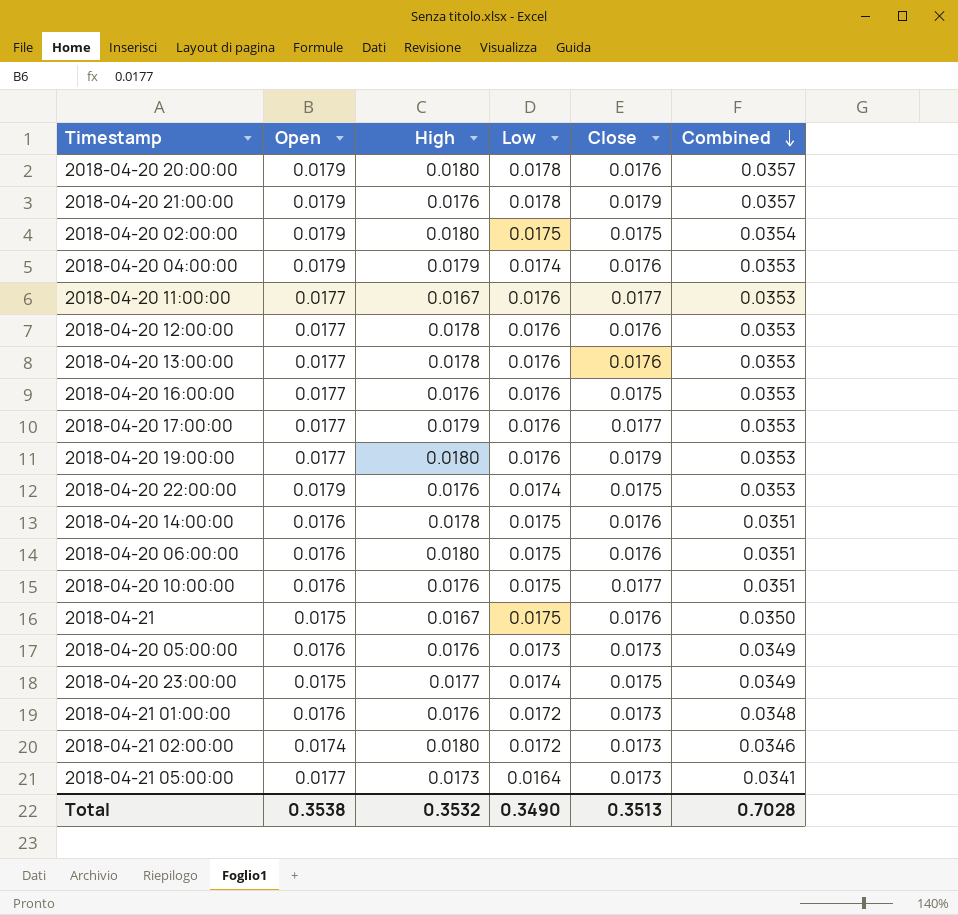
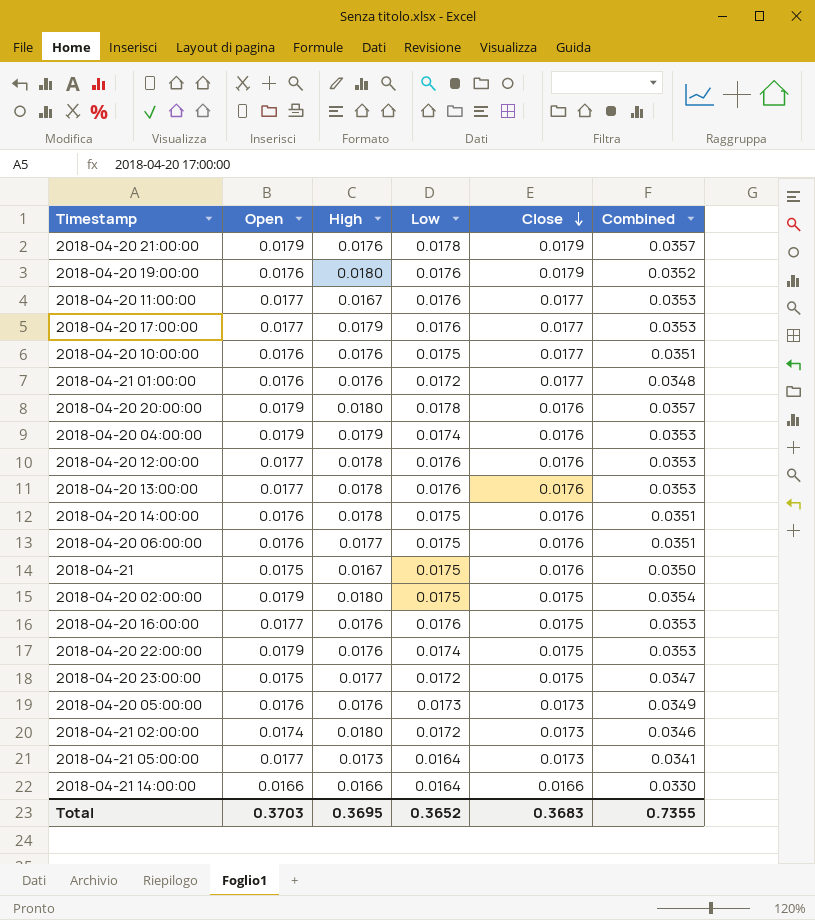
row order: Combined descending -> Close descending
2018-04-20 19:00:00 | Open: 0.0177 -> 0.0176
2018-04-20 19:00:00 | Combined: 0.0353 -> 0.0352
2018-04-21 01:00:00 | Close: 0.0173 -> 0.0177
2018-04-20 06:00:00 | High: 0.0180 -> 0.0177
2018-04-20 23:00:00 | Low: 0.0174 -> 0.0172
2018-04-20 23:00:00 | Combined: 0.0349 -> 0.0347
row 2018-04-21 14:00:00: none -> 0.0166 | 0.0166 | 0.0164 | 0.0166 | 0.0330
Total | Open: 0.3538 -> 0.3703
Total | High: 0.3532 -> 0.3695
Total | Low: 0.3490 -> 0.3652
Total | Close: 0.3513 -> 0.3683
Total | Combined: 0.7028 -> 0.7355

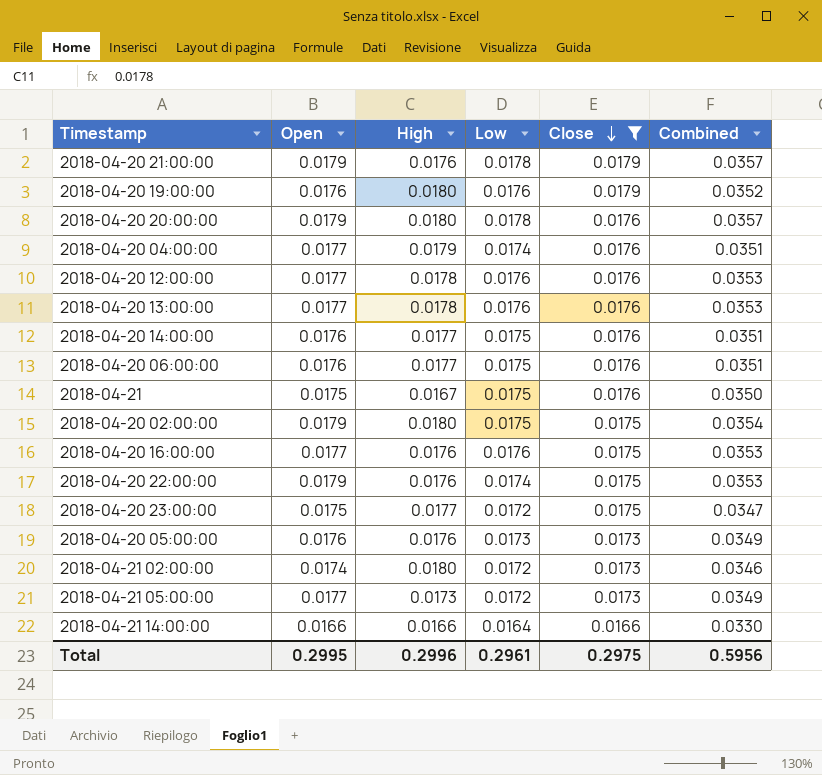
filter: none -> Close != 0.0177
2018-04-20 04:00:00 | Open: 0.0179 -> 0.0177
2018-04-20 04:00:00 | Combined: 0.0353 -> 0.0351
2018-04-20 14:00:00 | High: 0.0178 -> 0.0177
2018-04-21 05:00:00 | Low: 0.0164 -> 0.0172
2018-04-21 05:00:00 | Combined: 0.0341 -> 0.0349
Total | Open: 0.3703 -> 0.2995
Total | High: 0.3695 -> 0.2996
Total | Low: 0.3652 -> 0.2961
Total | Close: 0.3683 -> 0.2975
Total | Combined: 0.7355 -> 0.5956

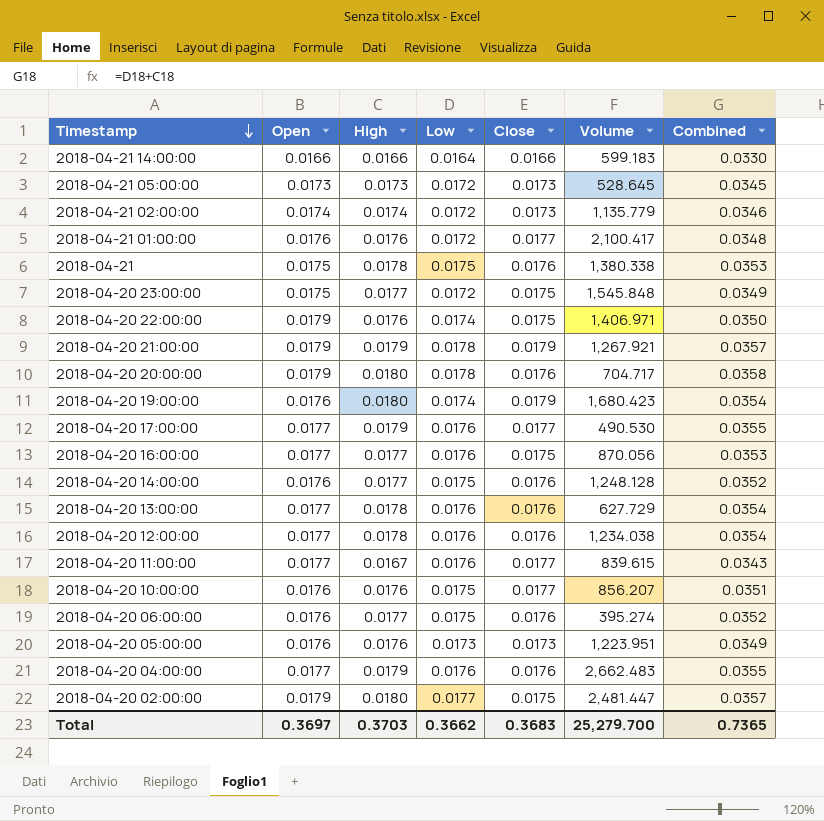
filter: Close != 0.0177 -> none
row order: Close descending -> Timestamp descending
column Volume | position: none -> 6
column Combined | formula: [Open] + [Low] -> [High] + [Low]
2018-04-21 05:00:00 | Open: 0.0177 -> 0.0173
2018-04-21 02:00:00 | High: 0.0180 -> 0.0174
2018-04-21 | High: 0.0167 -> 0.0178
2018-04-20 21:00:00 | High: 0.0176 -> 0.0179
2018-04-20 19:00:00 | Low: 0.0176 -> 0.0174
2018-04-20 16:00:00 | High: 0.0176 -> 0.0177
2018-04-20 04:00:00 | Low: 0.0174 -> 0.0176
2018-04-20 02:00:00 | Low: 0.0175 -> 0.0177
Total | Open: 0.2995 -> 0.3697
Total | High: 0.2996 -> 0.3703
Total | Low: 0.2961 -> 0.3662
Total | Close: 0.2975 -> 0.3683
Total | Combined: 0.5956 -> 0.7365

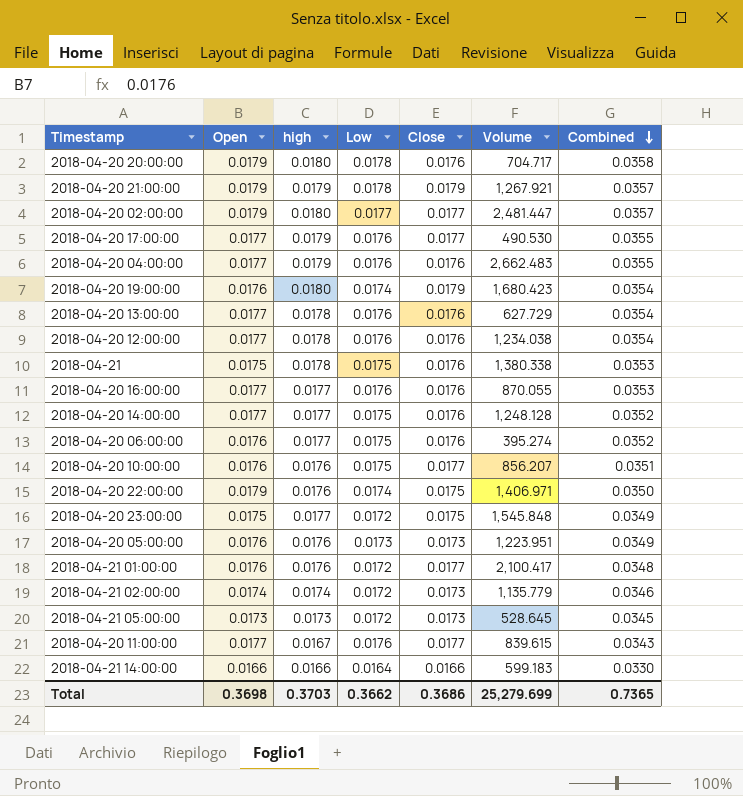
row order: Timestamp descending -> Combined descending
column name: High -> high
2018-04-20 02:00:00 | Close: 0.0175 -> 0.0177
2018-04-20 16:00:00 | Close: 0.0175 -> 0.0176
2018-04-20 16:00:00 | Volume: 870.056 -> 870.055
2018-04-20 14:00:00 | Open: 0.0176 -> 0.0177
Total | Open: 0.3697 -> 0.3698
Total | Close: 0.3683 -> 0.3686
Total | Volume: 25,279.700 -> 25,279.699

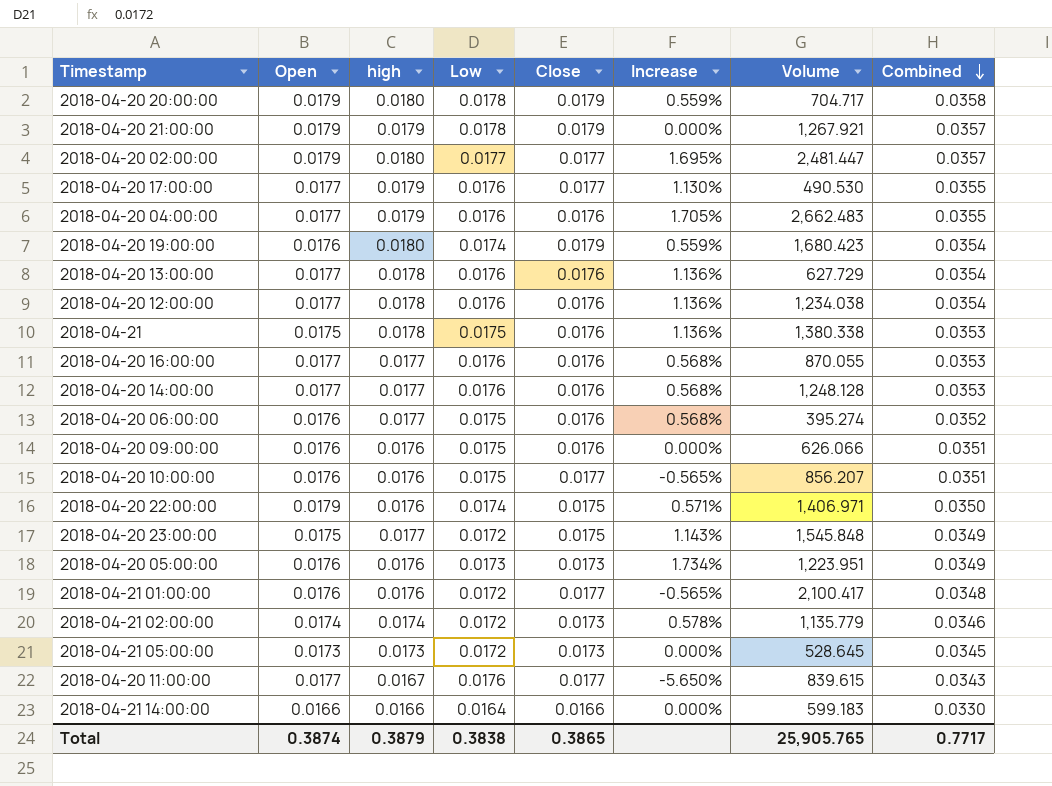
column Increase | formula: none -> ([high] - [Close]) / [Close]
2018-04-20 20:00:00 | Close: 0.0176 -> 0.0179
2018-04-20 14:00:00 | Low: 0.0175 -> 0.0176
2018-04-20 14:00:00 | Combined: 0.0352 -> 0.0353
row 2018-04-20 09:00:00: none -> 0.0176 | 0.0176 | 0.0175 | 0.0176 | 0.000% | 626.066 | 0.0351
Total | Open: 0.3698 -> 0.3874
Total | high: 0.3703 -> 0.3879
Total | Low: 0.3662 -> 0.3838
Total | Close: 0.3686 -> 0.3865
Total | Volume: 25,279.699 -> 25,905.765
Total | Combined: 0.7365 -> 0.7717

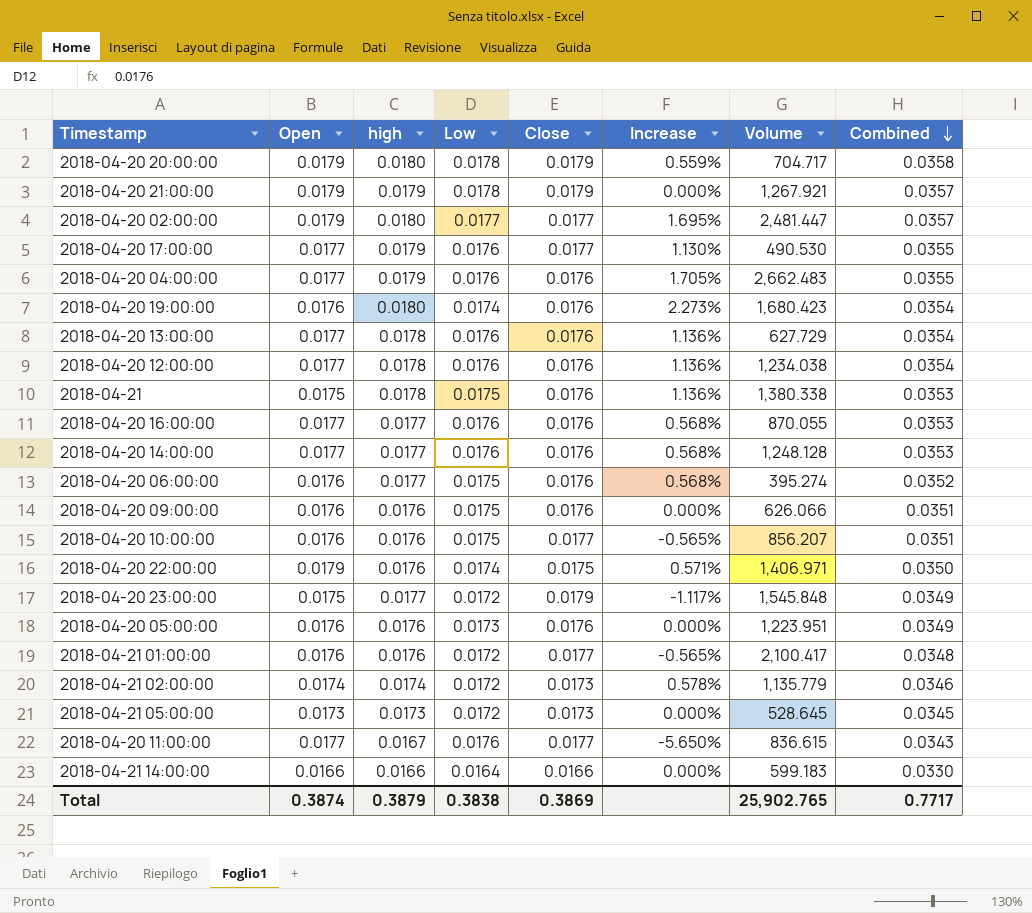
2018-04-20 19:00:00 | Close: 0.0179 -> 0.0176
2018-04-20 19:00:00 | Increase: 0.559% -> 2.273%
2018-04-20 23:00:00 | Close: 0.0175 -> 0.0179
2018-04-20 23:00:00 | Increase: 1.143% -> -1.117%
2018-04-20 05:00:00 | Close: 0.0173 -> 0.0176
2018-04-20 05:00:00 | Increase: 1.734% -> 0.000%
2018-04-20 11:00:00 | Volume: 839.615 -> 836.615
Total | Close: 0.3865 -> 0.3869
Total | Volume: 25,905.765 -> 25,902.765

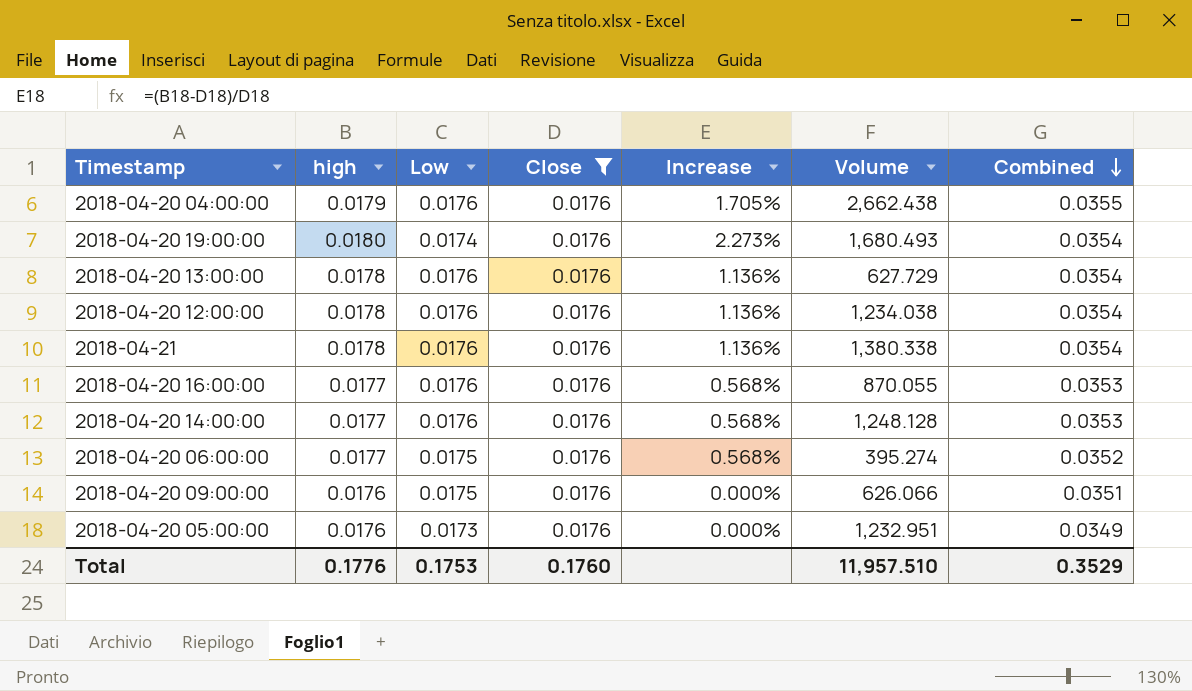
filter: none -> Close = 0.0176
column Open | position: 2 -> none
2018-04-20 04:00:00 | Volume: 2,662.483 -> 2,662.438
2018-04-20 19:00:00 | Volume: 1,680.423 -> 1,680.493
2018-04-21 | Low: 0.0175 -> 0.0176
2018-04-21 | Combined: 0.0353 -> 0.0354
2018-04-20 05:00:00 | Volume: 1,223.951 -> 1,232.951
Total | high: 0.3879 -> 0.1776
Total | Low: 0.3838 -> 0.1753
Total | Close: 0.3869 -> 0.1760
Total | Volume: 25,902.765 -> 11,957.510
Total | Combined: 0.7717 -> 0.3529

